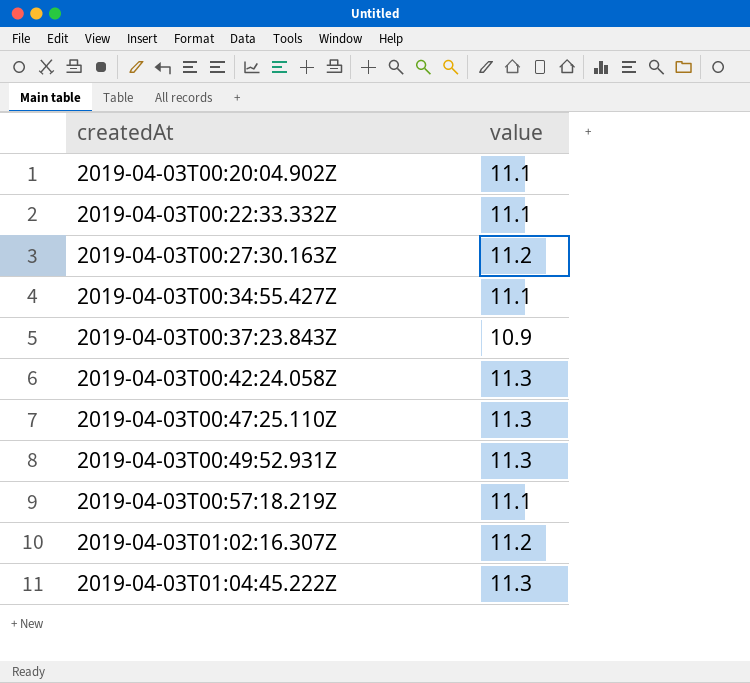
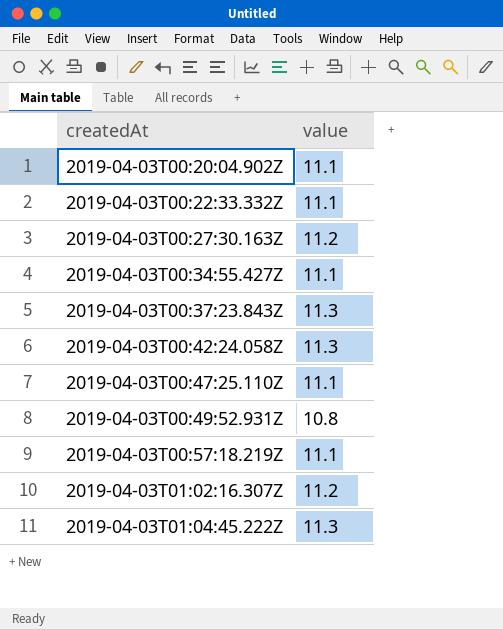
2019-04-03T00:37:23.843Z | value: 10.9 -> 11.3
2019-04-03T00:47:25.110Z | value: 11.3 -> 11.1
2019-04-03T00:49:52.931Z | value: 11.3 -> 10.8

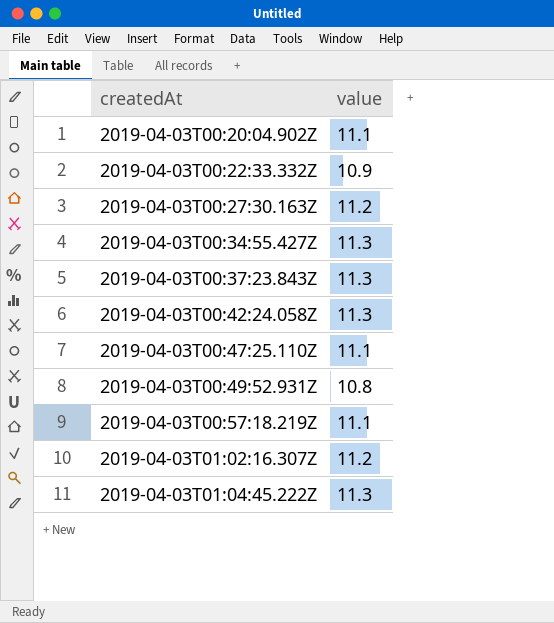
2019-04-03T00:22:33.332Z | value: 11.1 -> 10.9
2019-04-03T00:34:55.427Z | value: 11.1 -> 11.3

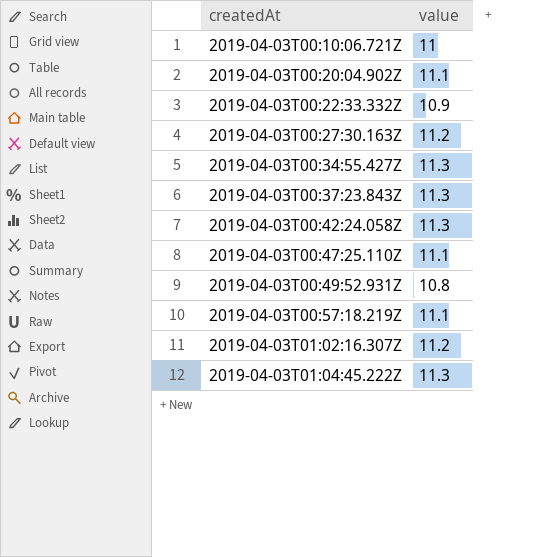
row 2019-04-03T00:10:06.721Z: none -> 11

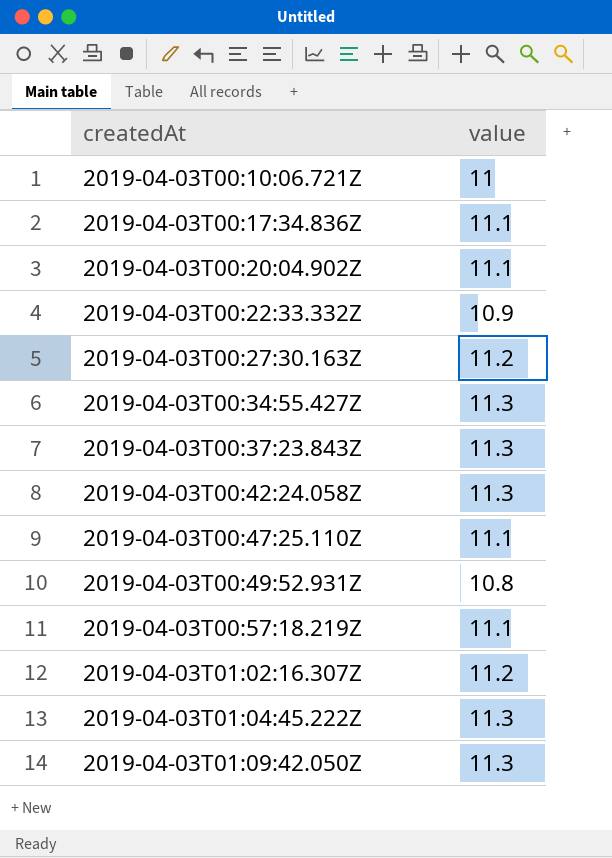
row 2019-04-03T00:17:34.836Z: none -> 11.1
row 2019-04-03T01:09:42.050Z: none -> 11.3

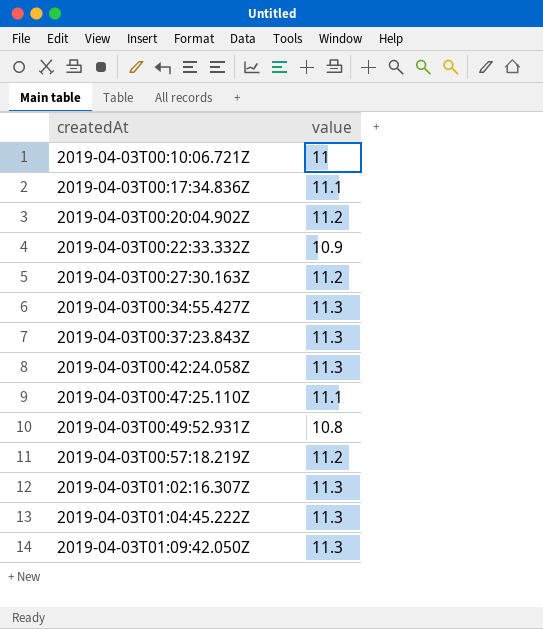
2019-04-03T00:20:04.902Z | value: 11.1 -> 11.2
2019-04-03T00:57:18.219Z | value: 11.1 -> 11.2
2019-04-03T01:02:16.307Z | value: 11.2 -> 11.3

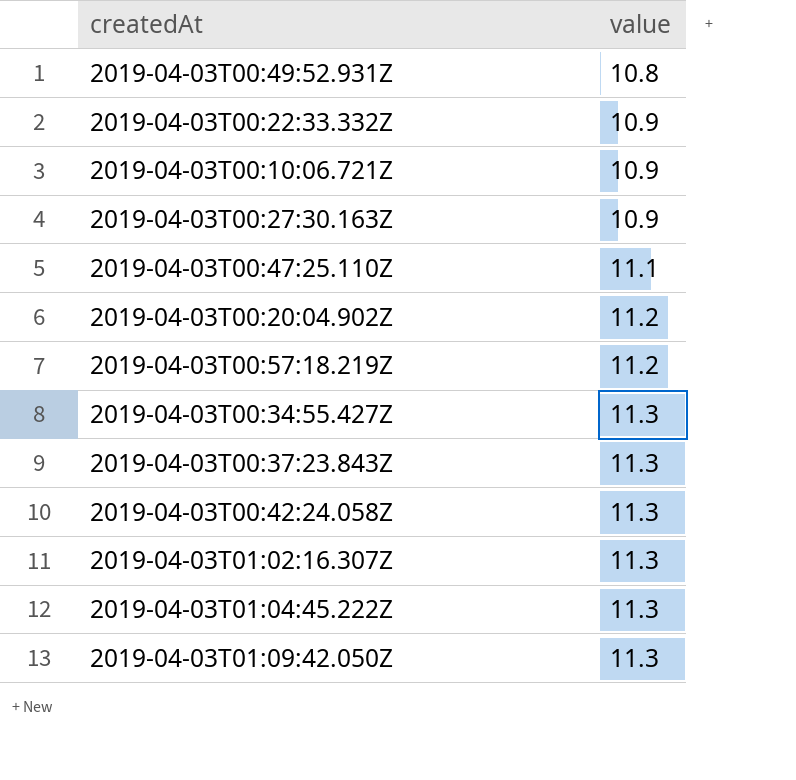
row order: createdAt ascending -> value ascending
row 2019-04-03T00:17:34.836Z: 11.1 -> none
2019-04-03T00:10:06.721Z | value: 11 -> 10.9
2019-04-03T00:27:30.163Z | value: 11.2 -> 10.9

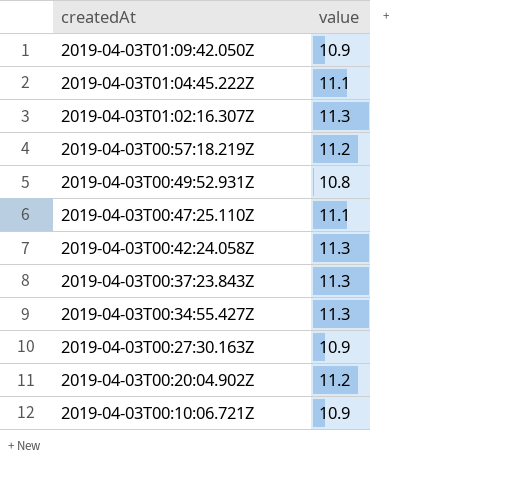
row order: value ascending -> createdAt descending
row 2019-04-03T00:22:33.332Z: 10.9 -> none
2019-04-03T01:09:42.050Z | value: 11.3 -> 10.9
2019-04-03T01:04:45.222Z | value: 11.3 -> 11.1

